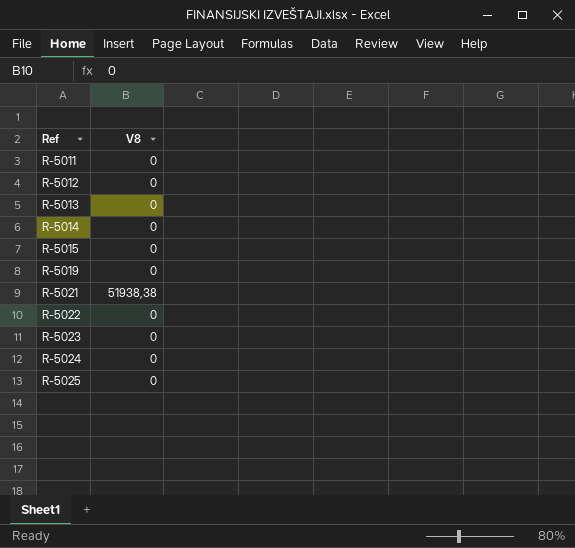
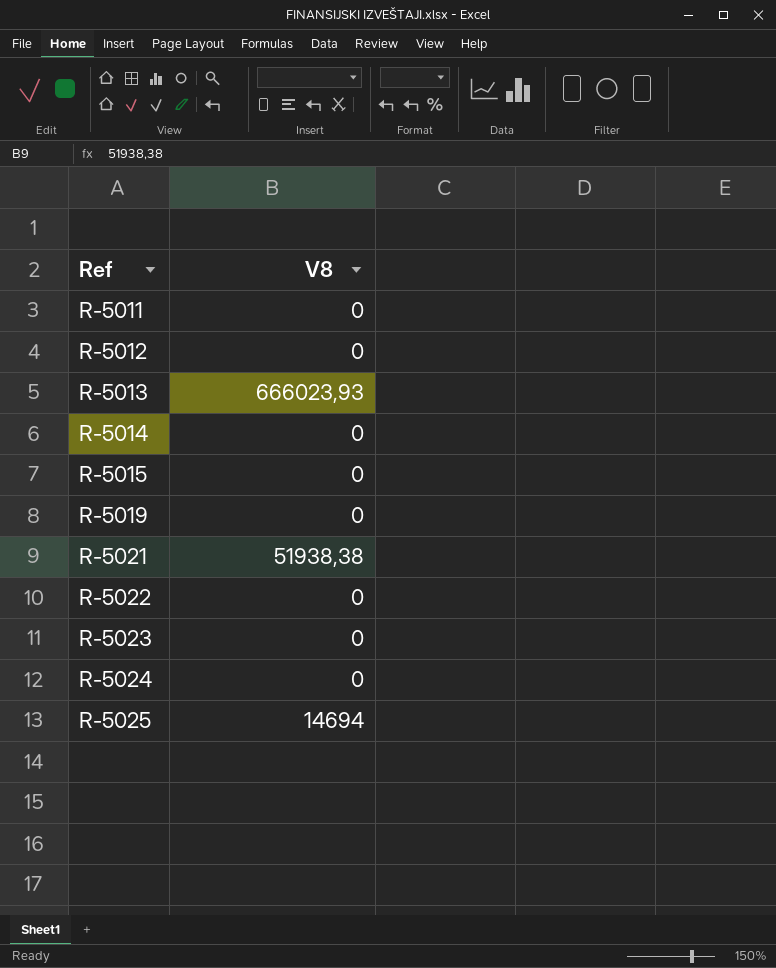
R-5013 | V8: 0 -> 666023,93
R-5025 | V8: 0 -> 14694

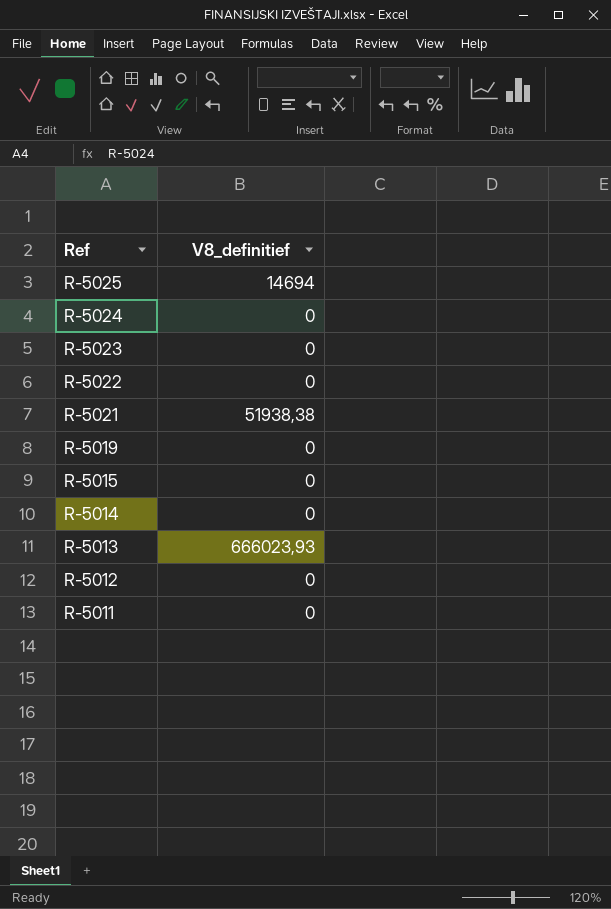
row order: Ref ascending -> Ref descending
column name: V8 -> V8_definitief

